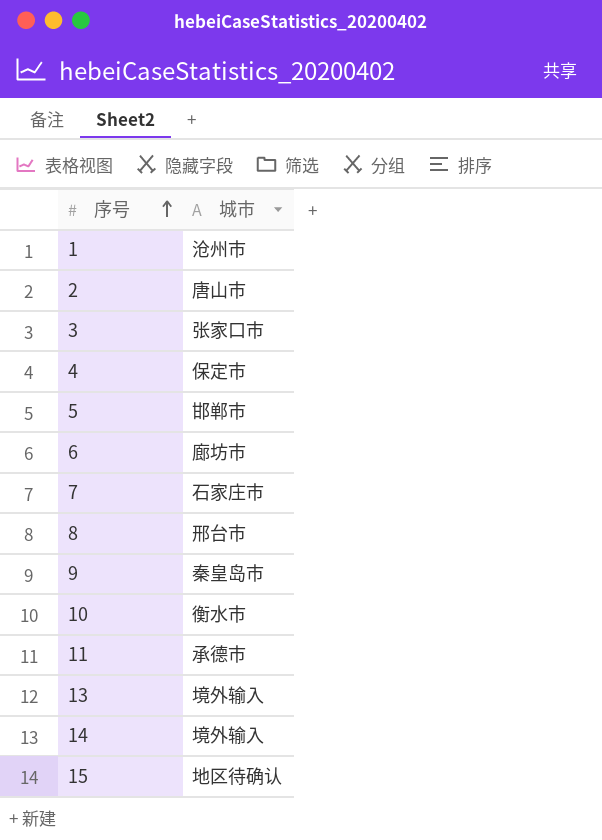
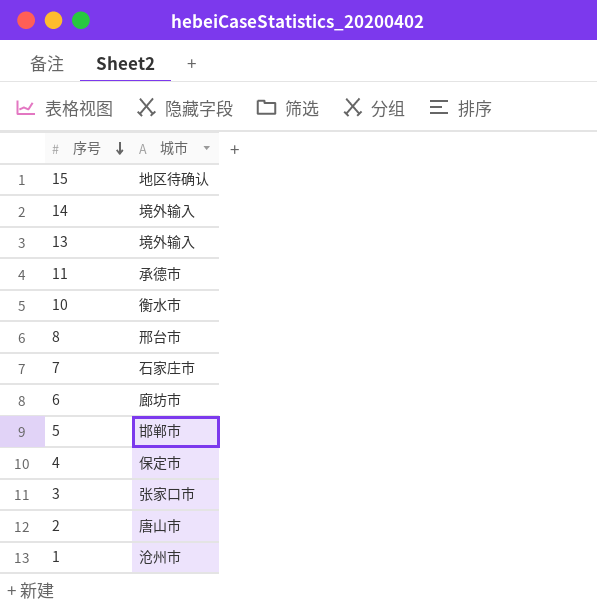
row order: 序号 ascending -> 序号 descending
row 9: 秦皇岛市 -> none

